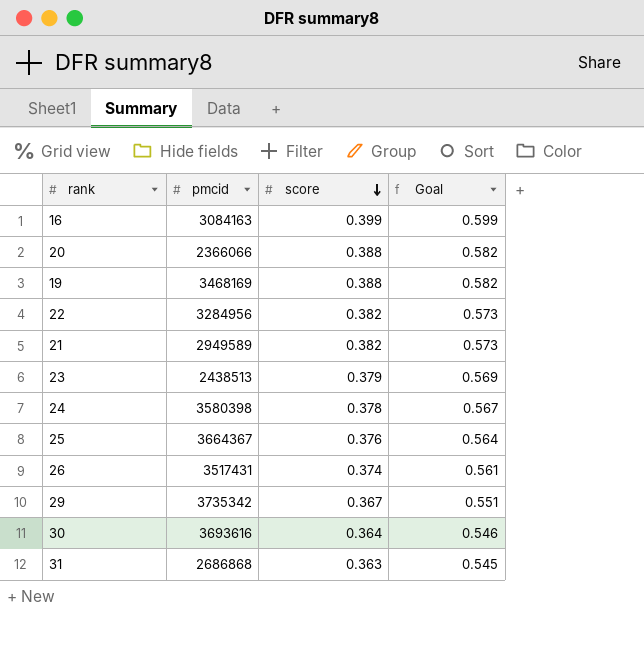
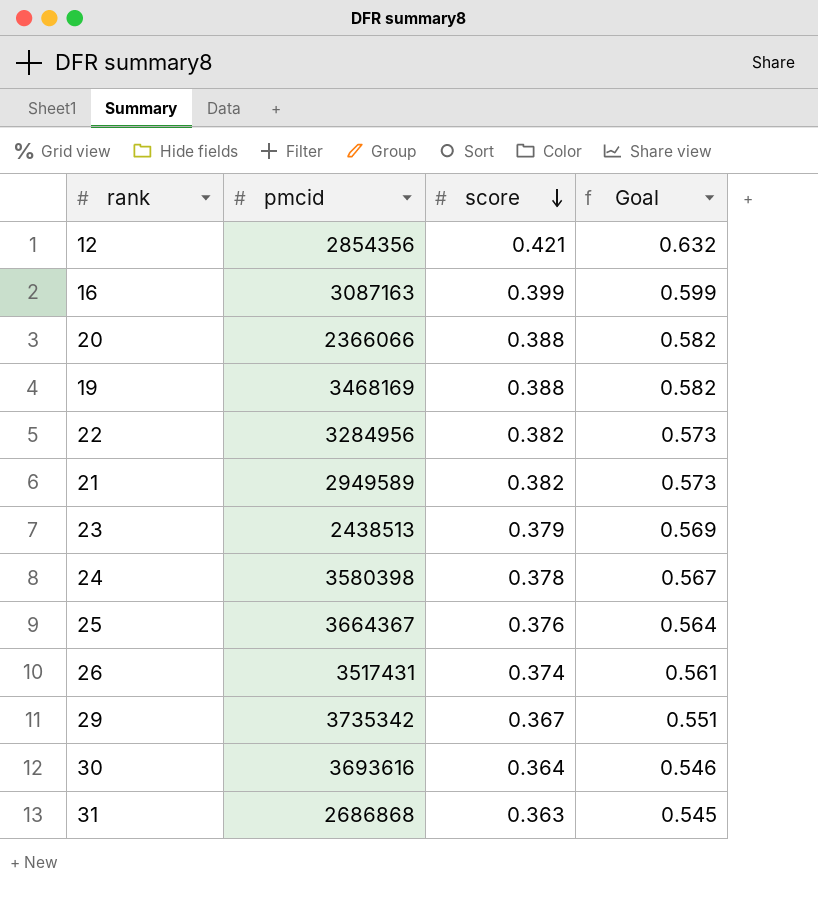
row 12: none -> 2854356 | 0.421 | 0.632
16 | pmcid: 3084163 -> 3087163

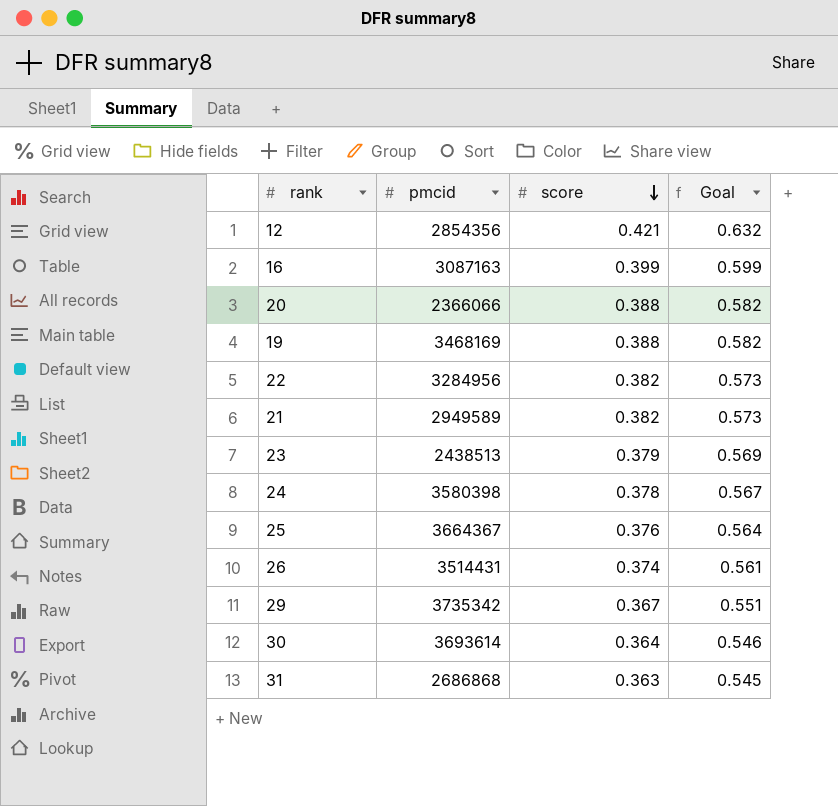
26 | pmcid: 3517431 -> 3514431
30 | pmcid: 3693616 -> 3693614

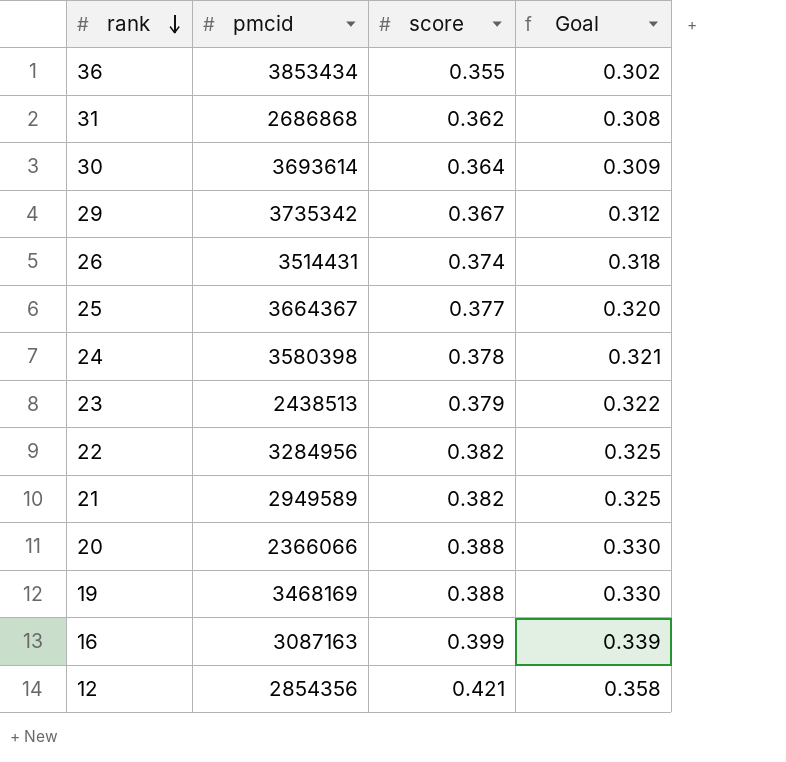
row order: score descending -> rank descending
column Goal | formula: [score] * 1.5 -> [score] * 0.85
row 36: none -> 3853434 | 0.355 | 0.302
31 | score: 0.363 -> 0.362
25 | score: 0.376 -> 0.377

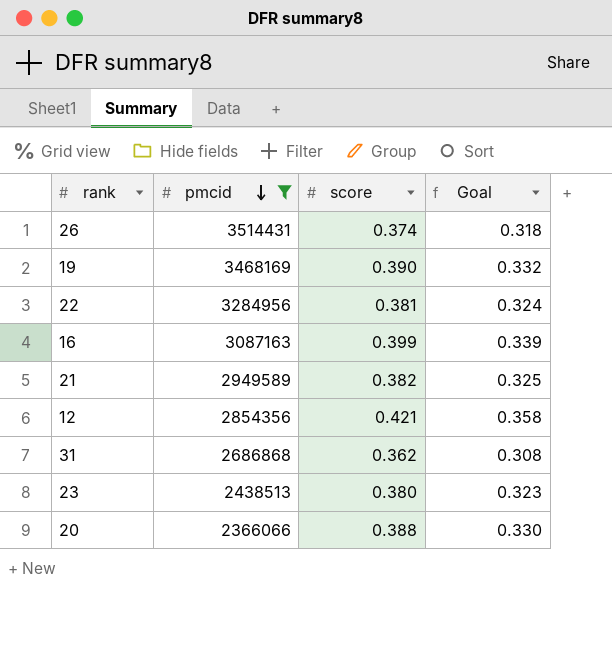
filter: none -> pmcid <= 3514431
row order: rank descending -> pmcid descending
19 | score: 0.388 -> 0.390
19 | Goal: 0.330 -> 0.332
22 | score: 0.382 -> 0.381
22 | Goal: 0.325 -> 0.324
23 | score: 0.379 -> 0.380
23 | Goal: 0.322 -> 0.323

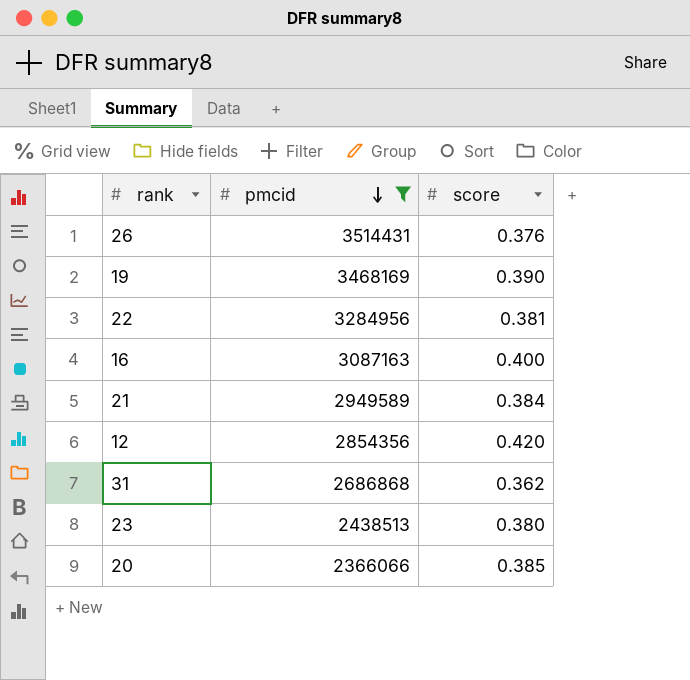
column Goal | formula: [score] * 0.85 -> none
26 | score: 0.374 -> 0.376
16 | score: 0.399 -> 0.400
21 | score: 0.382 -> 0.384
12 | score: 0.421 -> 0.420
20 | score: 0.388 -> 0.385

